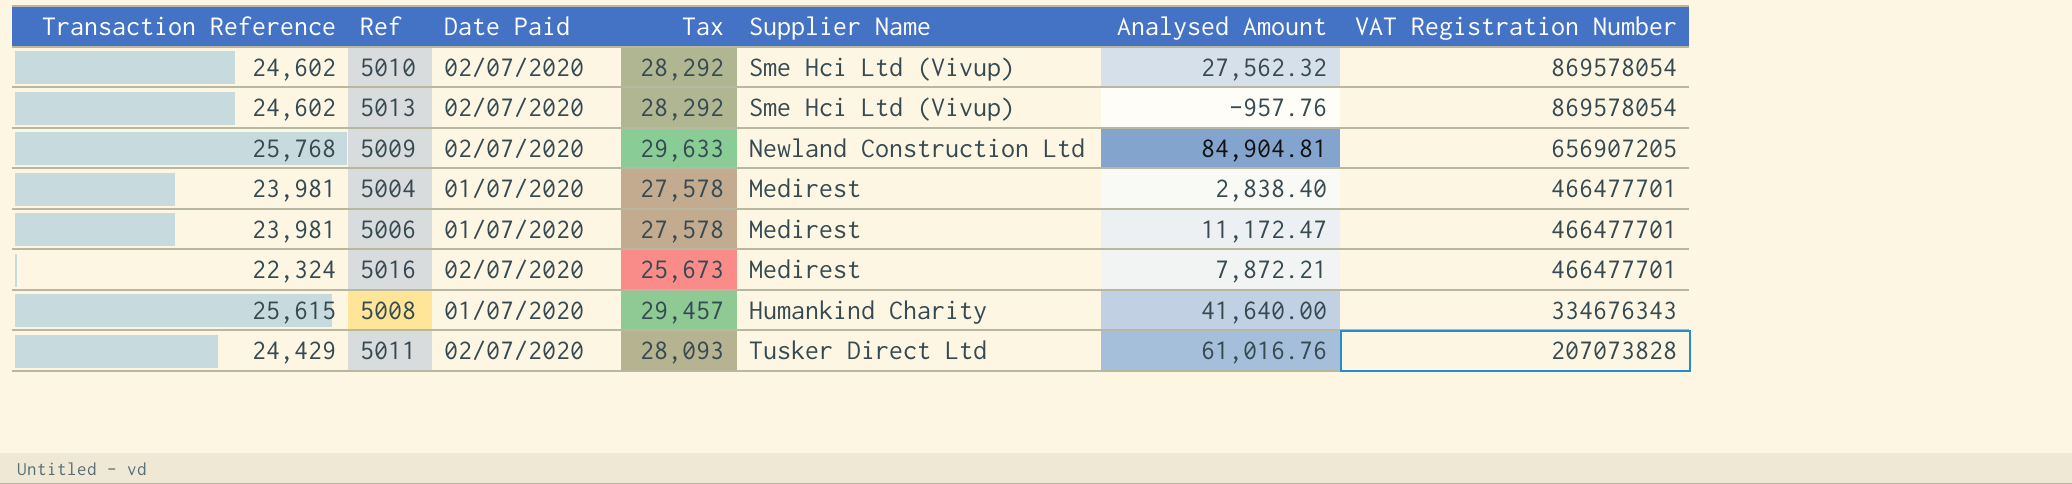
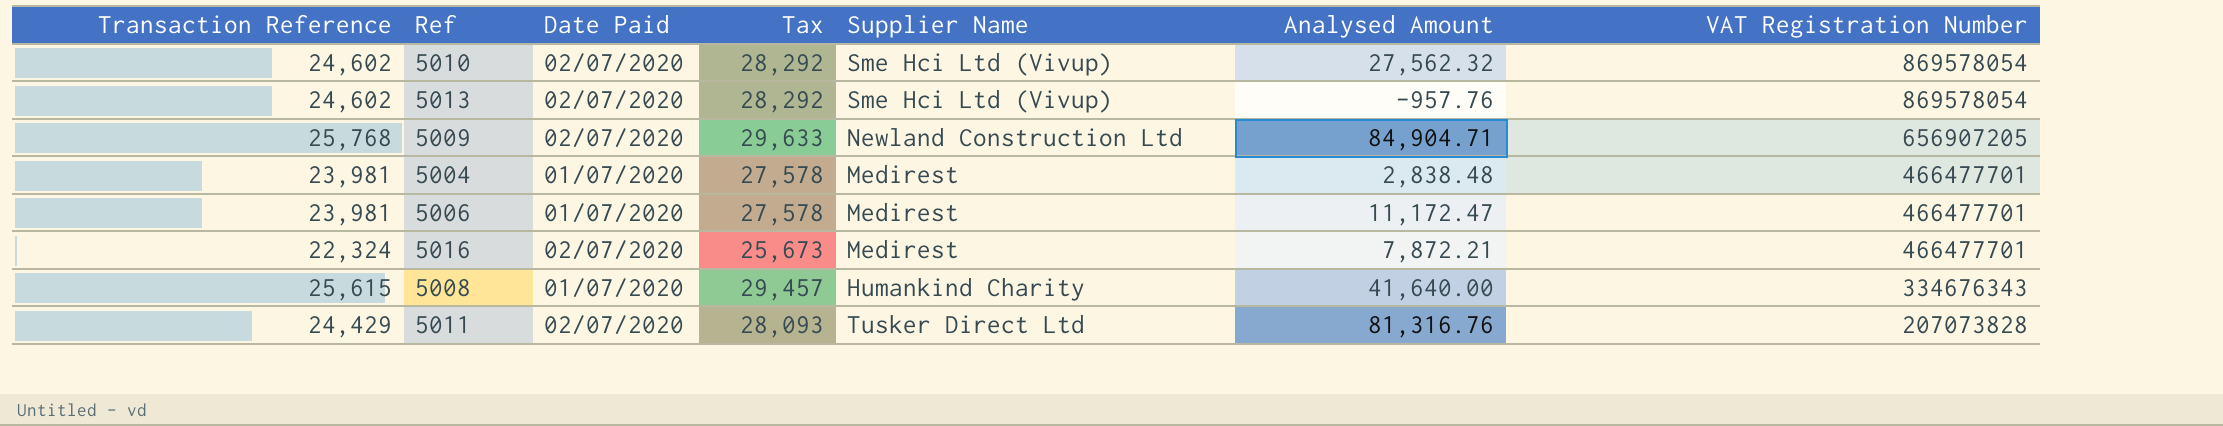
5009 | Analysed Amount: 84,904.81 -> 84,904.71
5004 | Analysed Amount: 2,838.40 -> 2,838.48
5011 | Analysed Amount: 61,016.76 -> 81,316.76

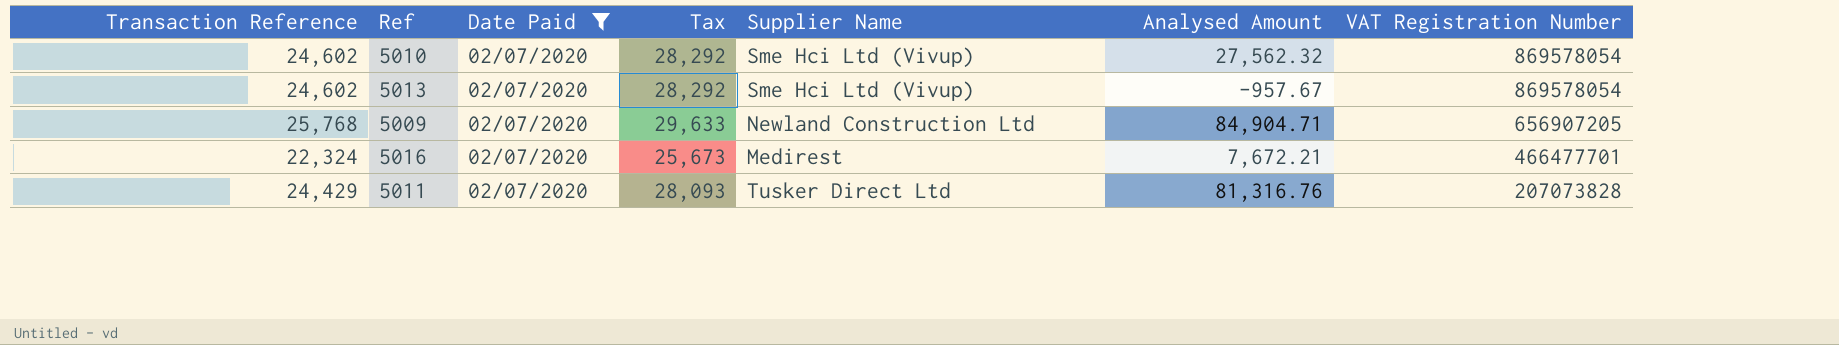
filter: none -> Date Paid = 02/07/2020
5013 | Analysed Amount: -957.76 -> -957.67
5016 | Analysed Amount: 7,872.21 -> 7,672.21

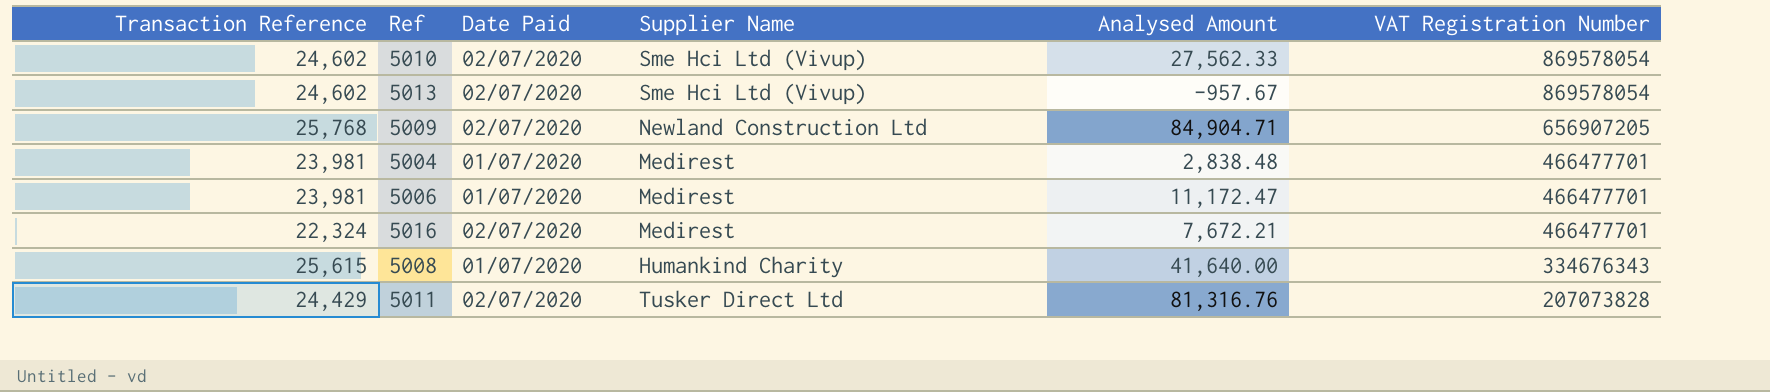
filter: Date Paid = 02/07/2020 -> none
column Tax | formula: [Transaction Reference] * 1.15 -> none
5010 | Analysed Amount: 27,562.32 -> 27,562.33

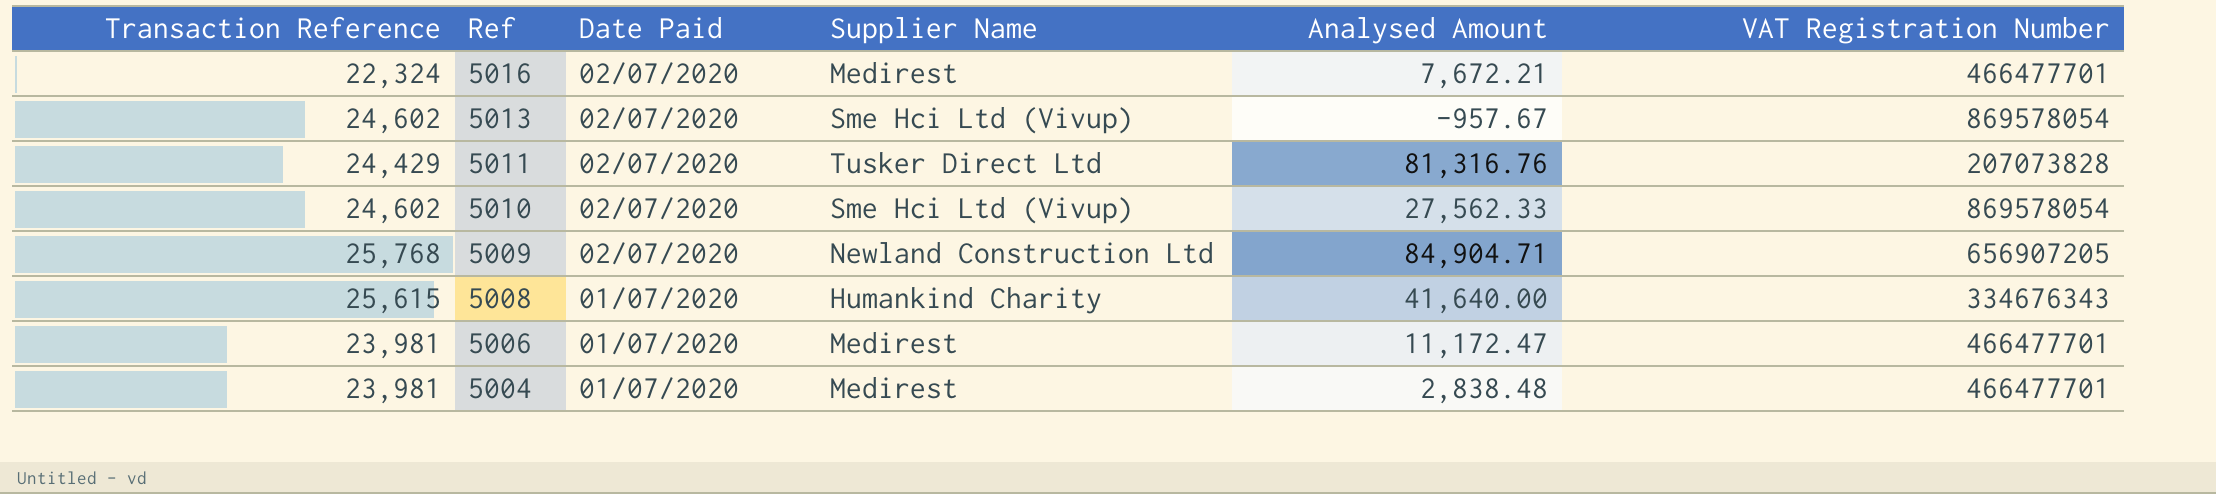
row order: VAT Registration Number descending -> Ref descending

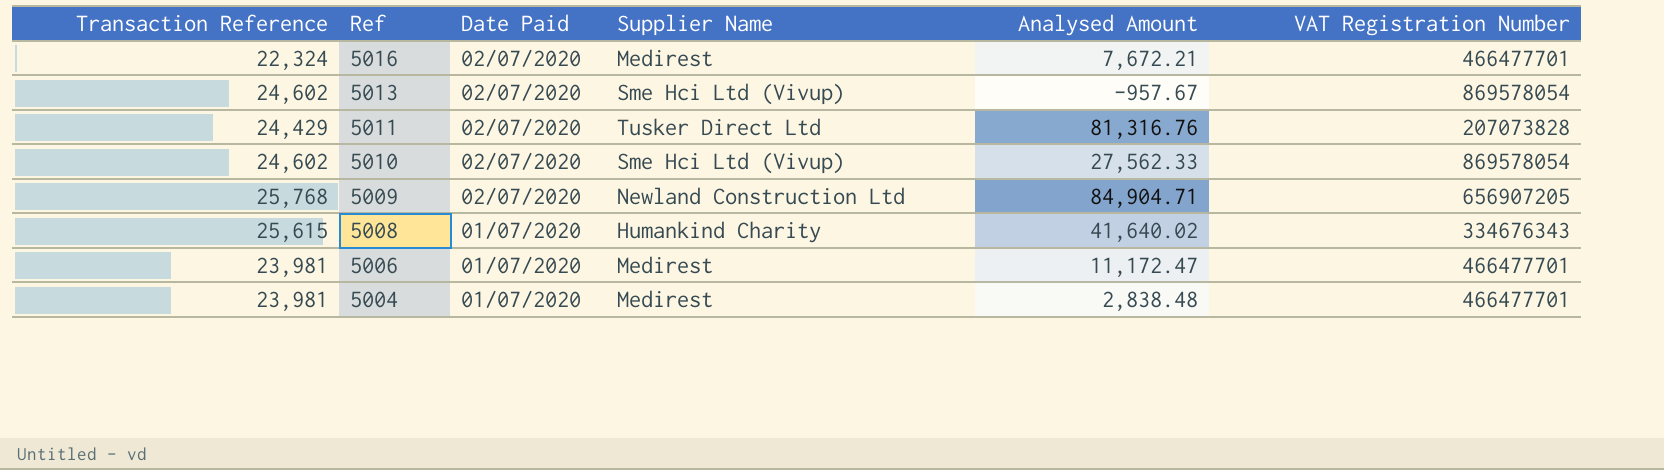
5008 | Analysed Amount: 41,640.00 -> 41,640.02

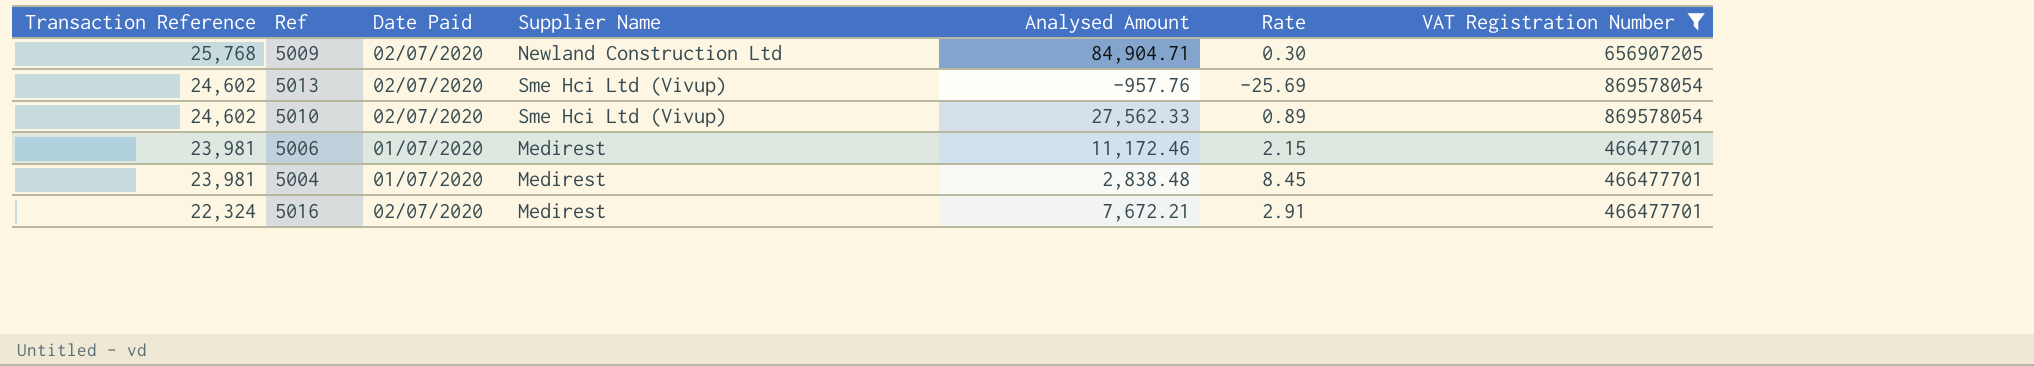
filter: none -> VAT Registration Number >= 466477701
row order: Ref descending -> Transaction Reference descending
column Rate | formula: none -> [Transaction Reference] / [Analysed Amount]
5013 | Analysed Amount: -957.67 -> -957.76
5006 | Analysed Amount: 11,172.47 -> 11,172.46

